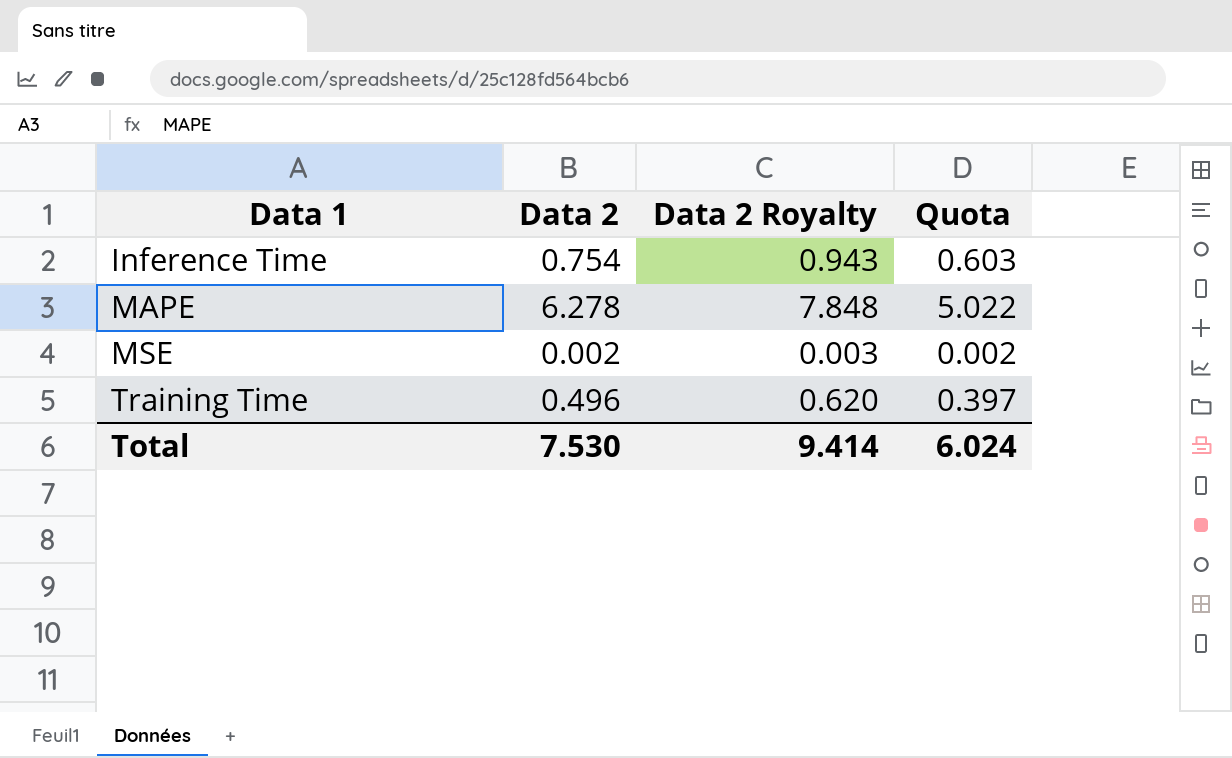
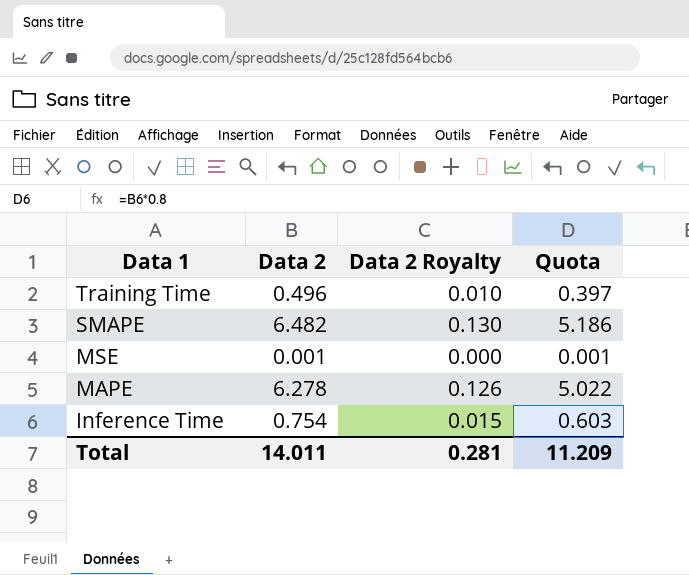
row order: Data 1 ascending -> Data 1 descending
column Data 2 Royalty | formula: [Data 2] * 1.25 -> [Data 2] * 0.02
row SMAPE: none -> 6.482 | 0.130 | 5.186
MSE | Data 2: 0.002 -> 0.001
MSE | Quota: 0.002 -> 0.001
Total | Data 2: 7.530 -> 14.011
Total | Data 2 Royalty: 9.414 -> 0.281
Total | Quota: 6.024 -> 11.209

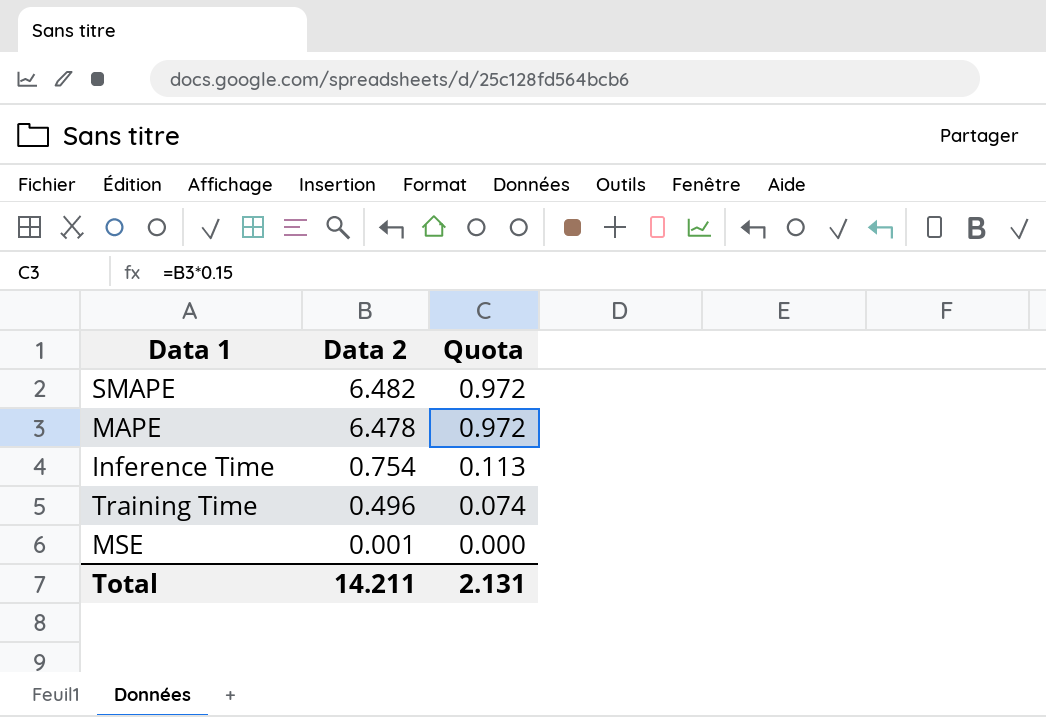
row order: Data 1 descending -> Data 2 descending
column Data 2 Royalty | formula: [Data 2] * 0.02 -> none
column Quota | formula: [Data 2] * 0.8 -> [Data 2] * 0.15
MAPE | Data 2: 6.278 -> 6.478
Total | Data 2: 14.011 -> 14.211
Total | Quota: 11.209 -> 2.131

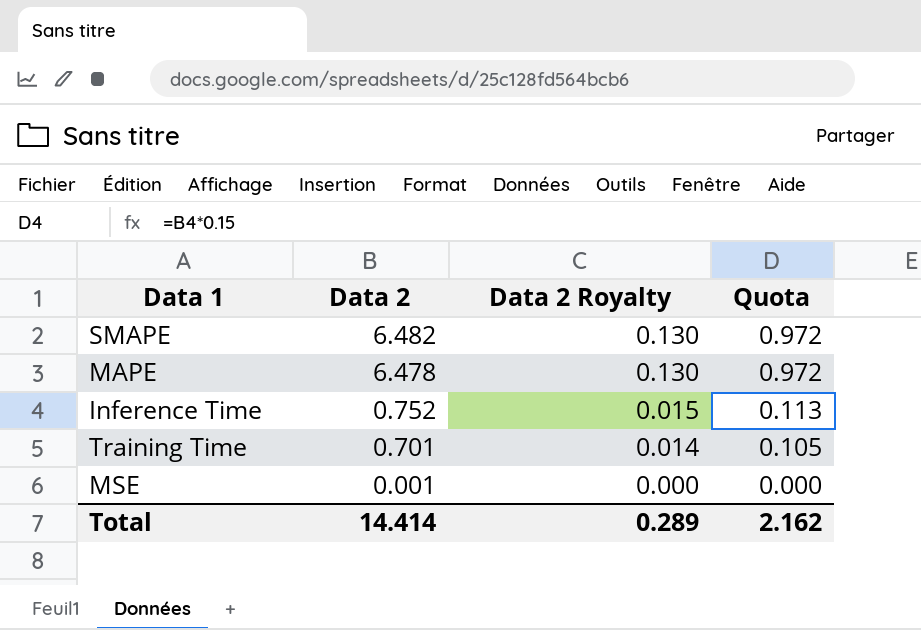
column Data 2 Royalty | formula: none -> [Data 2] * 0.02
Inference Time | Data 2: 0.754 -> 0.752
Training Time | Data 2: 0.496 -> 0.701
Training Time | Quota: 0.074 -> 0.105
Total | Data 2: 14.211 -> 14.414
Total | Quota: 2.131 -> 2.162

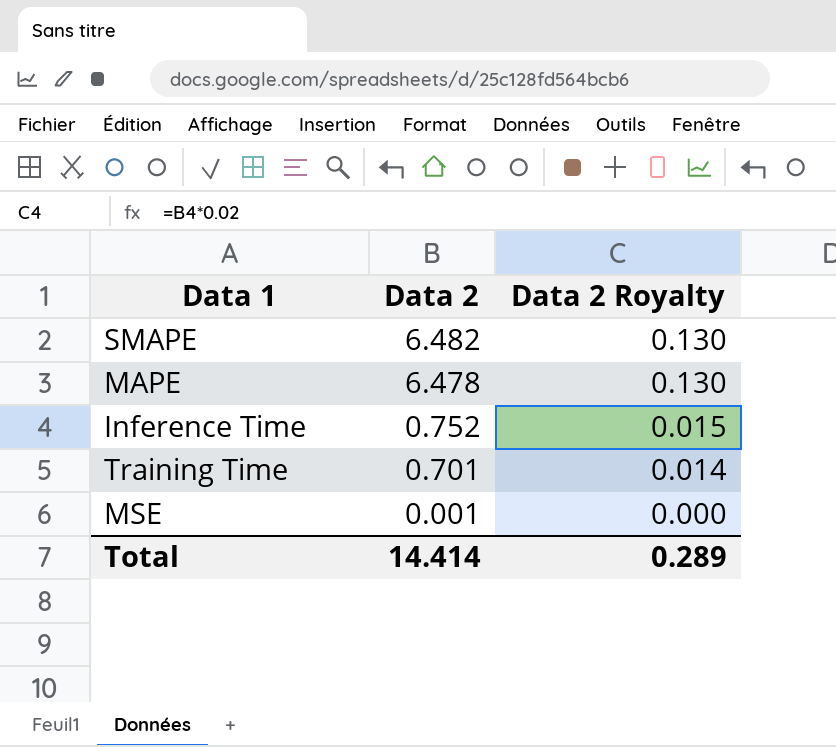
column Quota | formula: [Data 2] * 0.15 -> none

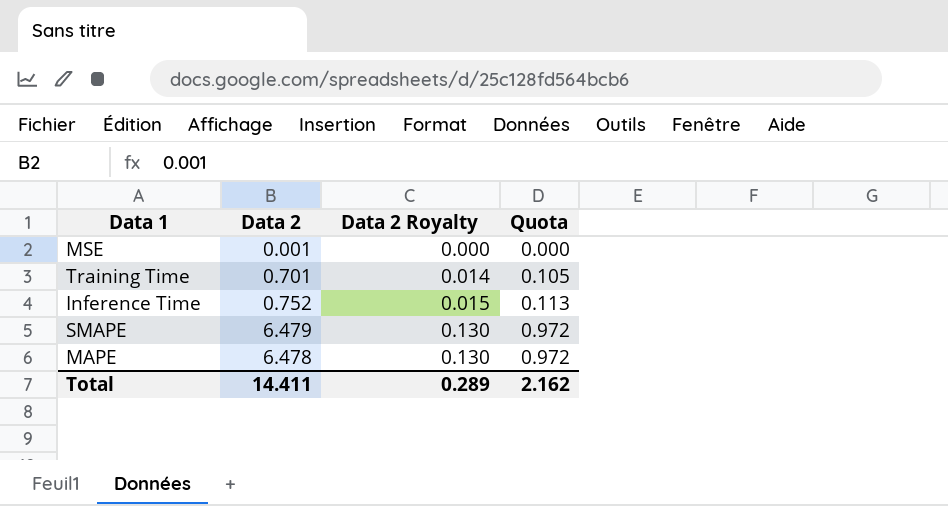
row order: Data 2 descending -> Data 2 Royalty ascending
column Quota | formula: none -> [Data 2] * 0.15
SMAPE | Data 2: 6.482 -> 6.479
Total | Data 2: 14.414 -> 14.411

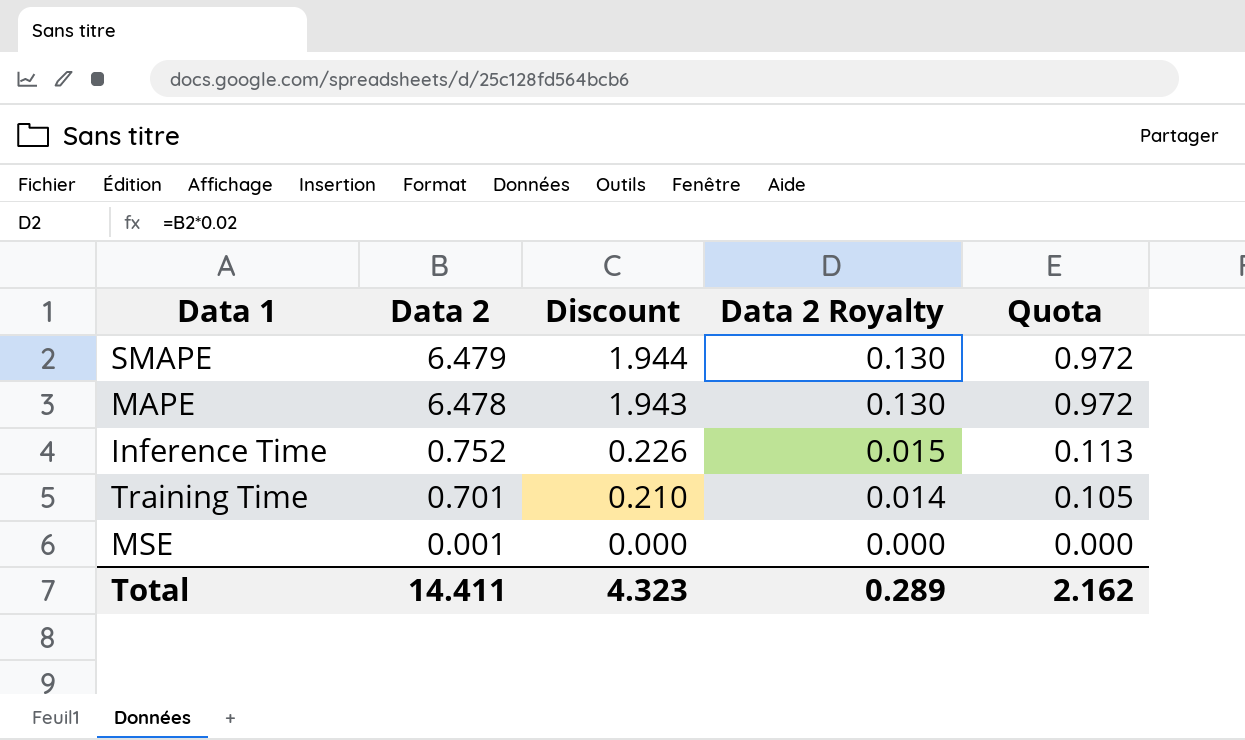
row order: Data 2 Royalty ascending -> Data 2 descending
column Discount | formula: none -> [Data 2] * 0.3

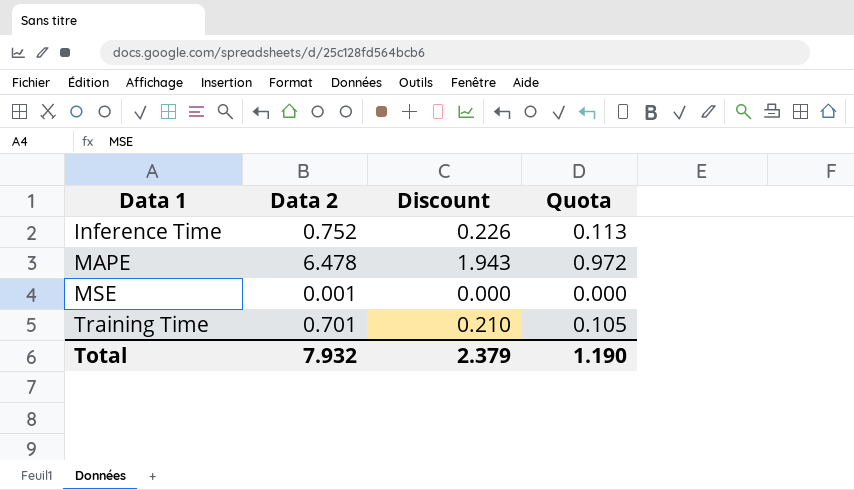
row order: Data 2 descending -> Data 1 ascending
column Data 2 Royalty | formula: [Data 2] * 0.02 -> none
row SMAPE: 6.479 | 1.944 | 0.130 | 0.972 -> none
Total | Data 2: 14.411 -> 7.932
Total | Discount: 4.323 -> 2.379
Total | Quota: 2.162 -> 1.190

